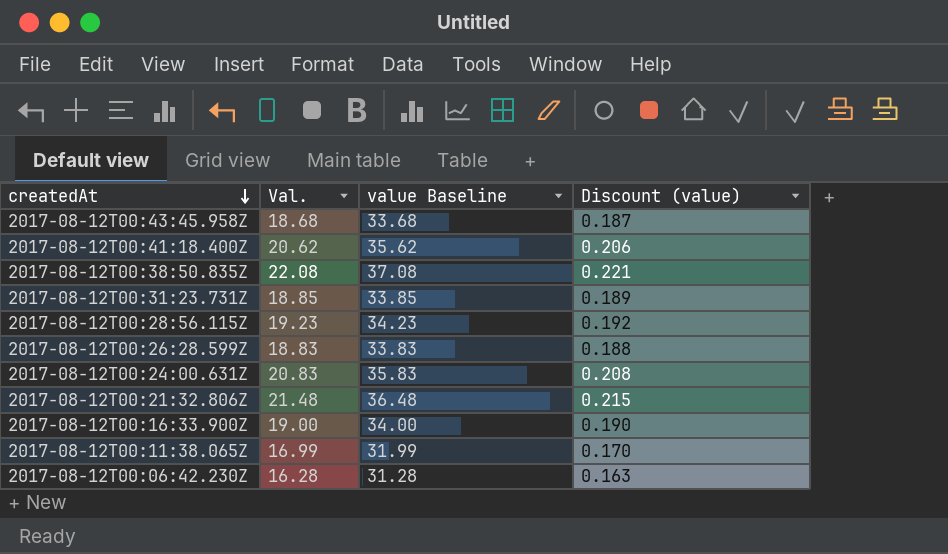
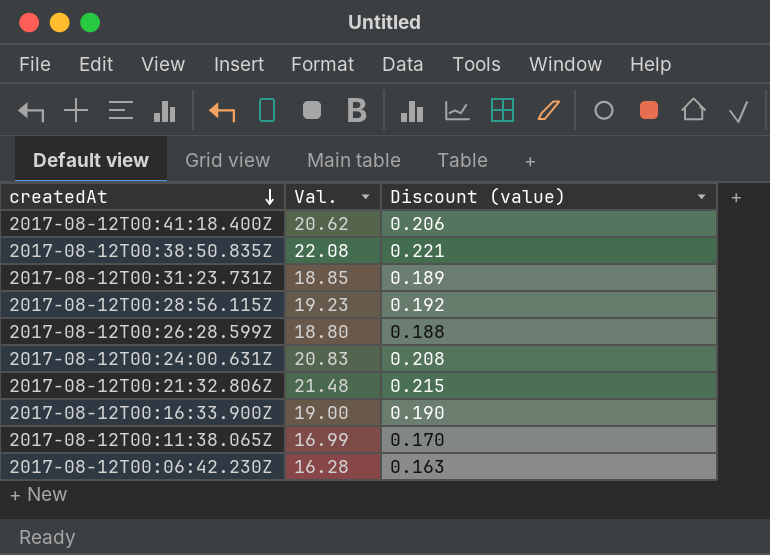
column value Baseline | formula: [Val.] + 15 -> none
row 2017-08-12T00:43:45.958Z: 18.68 | 33.68 | 0.187 -> none
2017-08-12T00:26:28.599Z | Val.: 18.83 -> 18.80

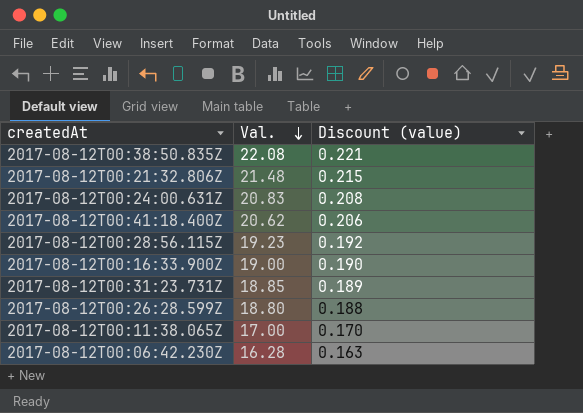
row order: createdAt descending -> Val. descending
2017-08-12T00:11:38.065Z | Val.: 16.99 -> 17.00

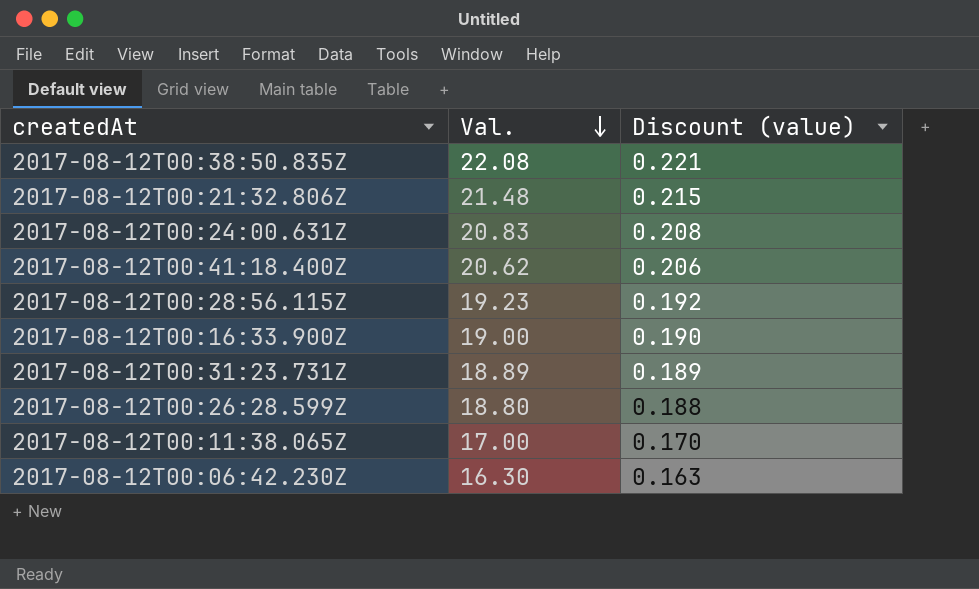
2017-08-12T00:31:23.731Z | Val.: 18.85 -> 18.89
2017-08-12T00:06:42.230Z | Val.: 16.28 -> 16.30

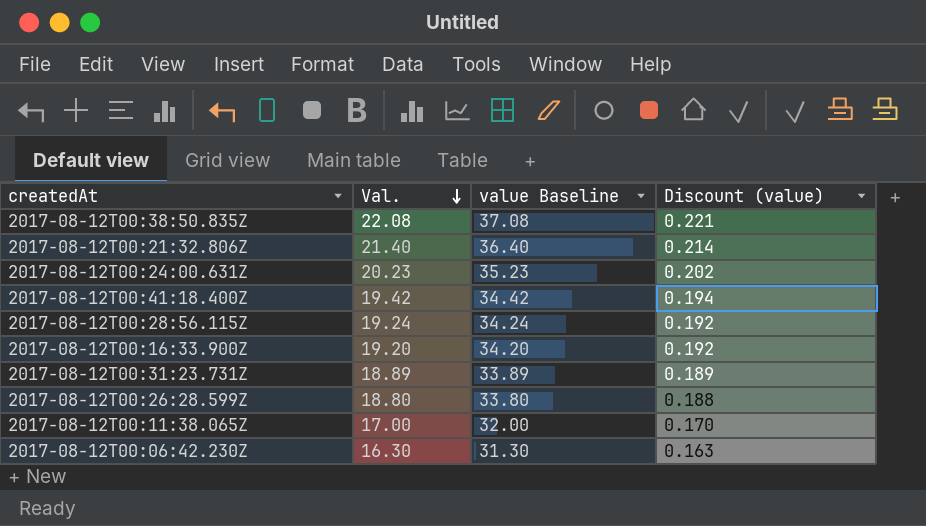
column value Baseline | formula: none -> [Val.] + 15
2017-08-12T00:21:32.806Z | Val.: 21.48 -> 21.40
2017-08-12T00:21:32.806Z | Discount (value): 0.215 -> 0.214
2017-08-12T00:24:00.631Z | Val.: 20.83 -> 20.23
2017-08-12T00:24:00.631Z | Discount (value): 0.208 -> 0.202
2017-08-12T00:41:18.400Z | Val.: 20.62 -> 19.42
2017-08-12T00:41:18.400Z | Discount (value): 0.206 -> 0.194
2017-08-12T00:28:56.115Z | Val.: 19.23 -> 19.24
2017-08-12T00:16:33.900Z | Val.: 19.00 -> 19.20
2017-08-12T00:16:33.900Z | Discount (value): 0.190 -> 0.192

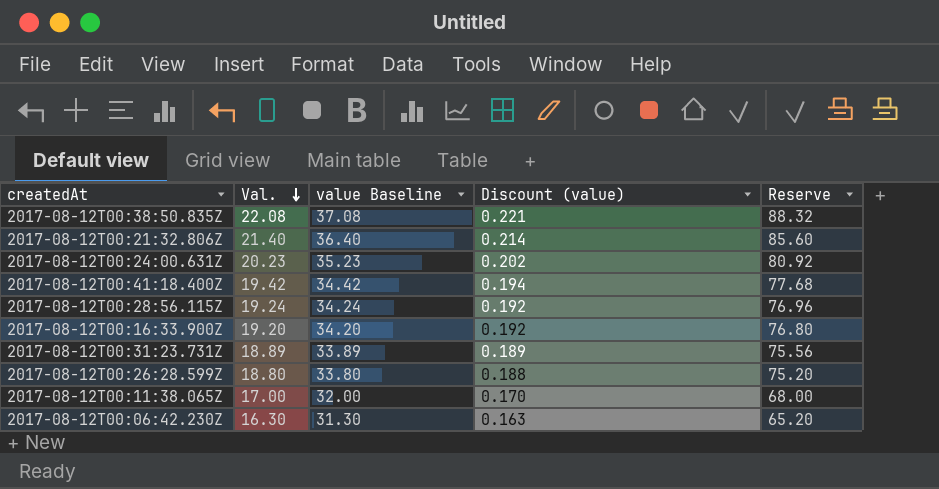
column Reserve | formula: none -> [Val.] * 4

